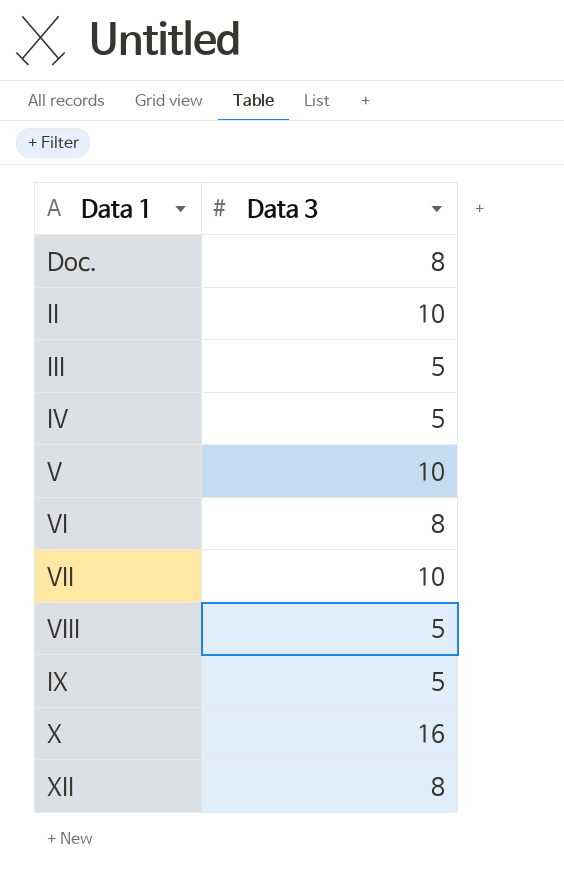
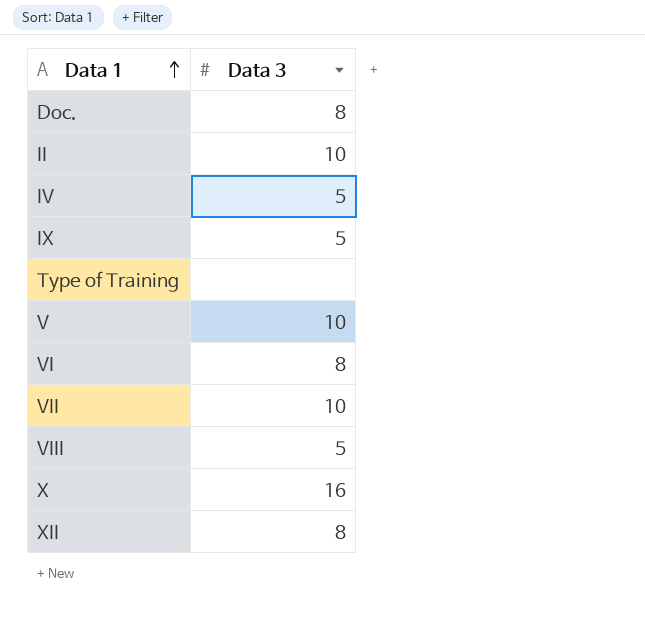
row order: none -> Data 1 ascending
row III: 5 -> none
row Type of Training: none -> none

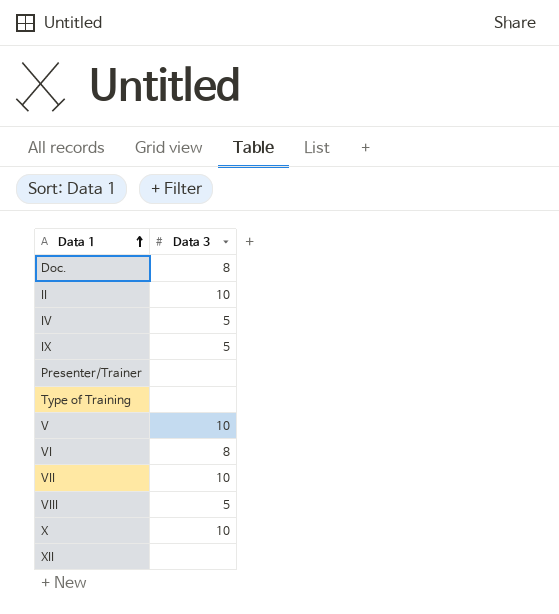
row Presenter/Trainer: none -> none
X | Data 3: 16 -> 10
XII | Data 3: 8 -> none

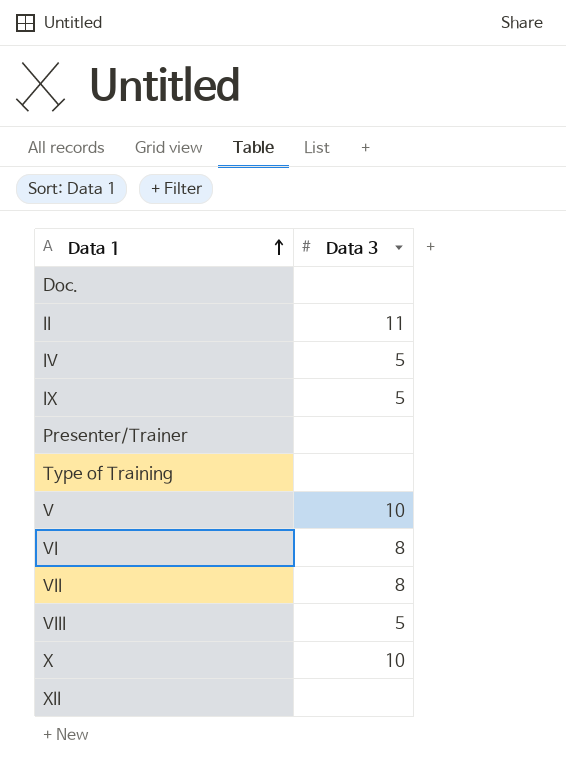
Doc. | Data 3: 8 -> none
II | Data 3: 10 -> 11
VII | Data 3: 10 -> 8

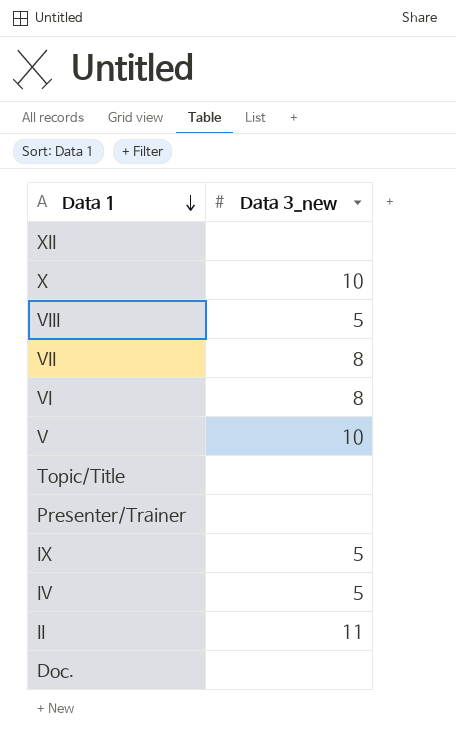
row order: Data 1 ascending -> Data 1 descending
column name: Data 3 -> Data 3_new
row Type of Training: none -> none
row Topic/Title: none -> none

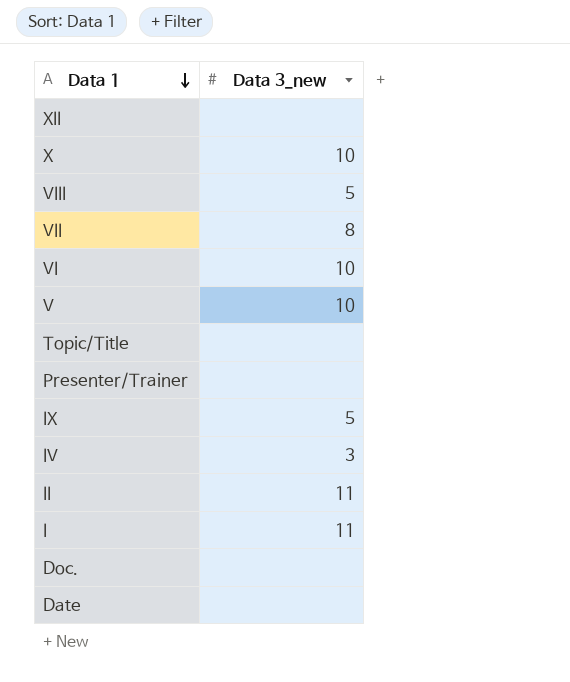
VI | Data 3_new: 8 -> 10
IV | Data 3_new: 5 -> 3
row I: none -> 11
row Date: none -> none

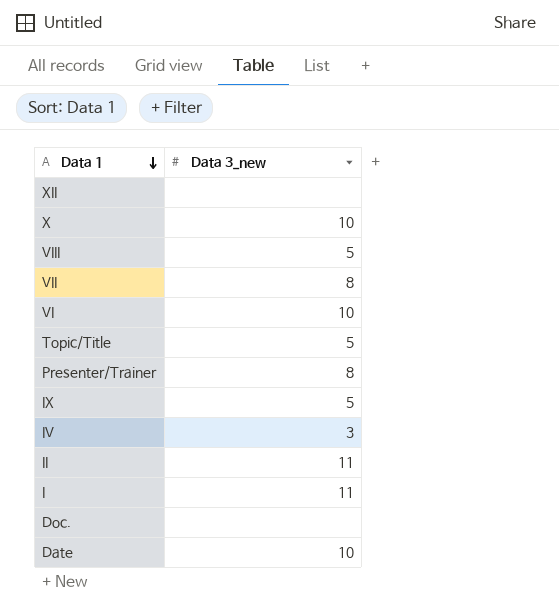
row V: 10 -> none
Topic/Title | Data 3_new: none -> 5
Presenter/Trainer | Data 3_new: none -> 8
Date | Data 3_new: none -> 10

